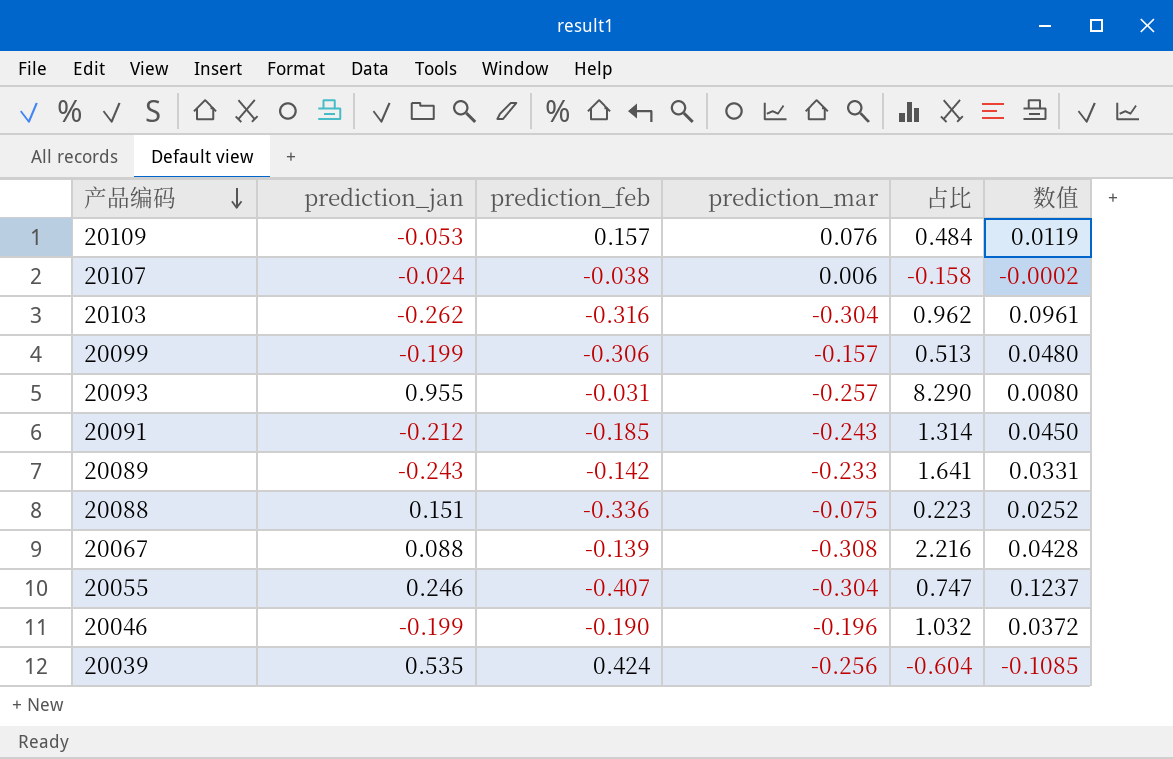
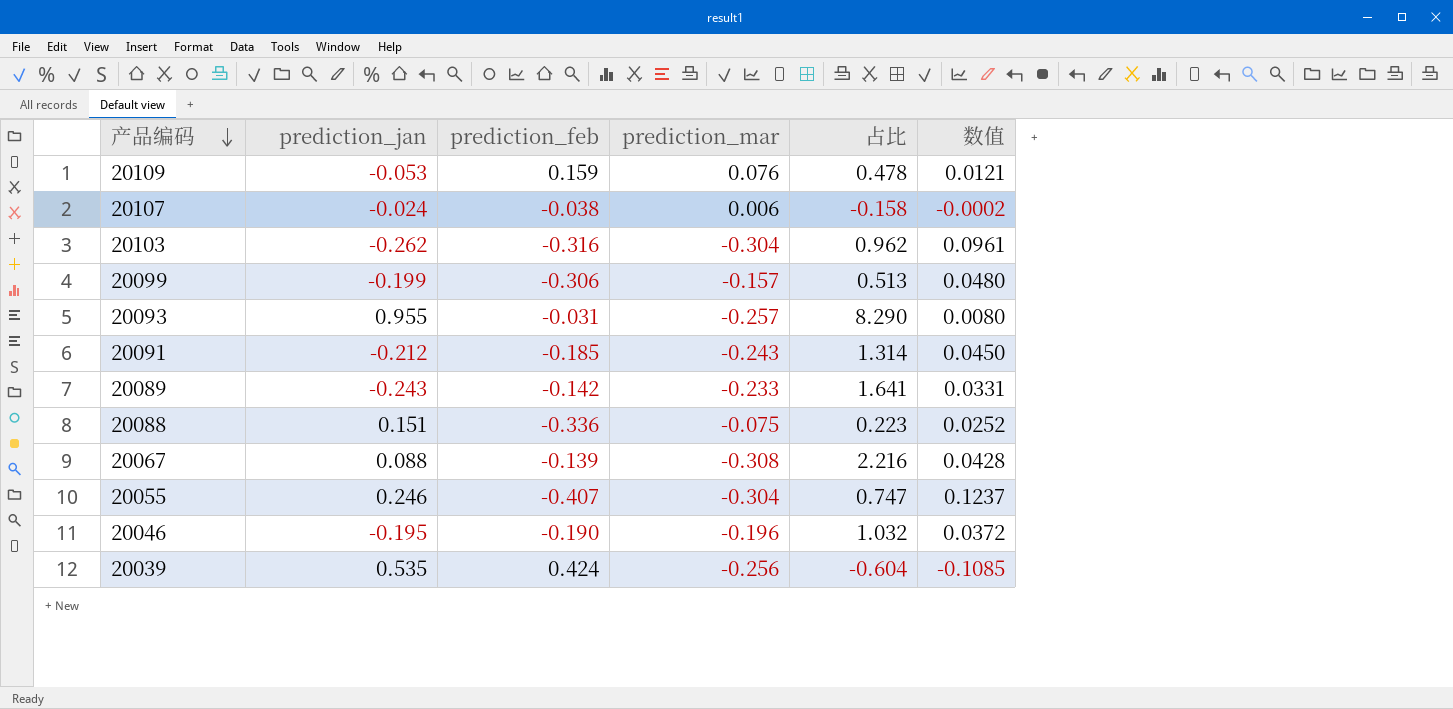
20109 | prediction_feb: 0.157 -> 0.159
20109 | 占比: 0.484 -> 0.478
20109 | 数值: 0.0119 -> 0.0121
20046 | prediction_jan: -0.199 -> -0.195

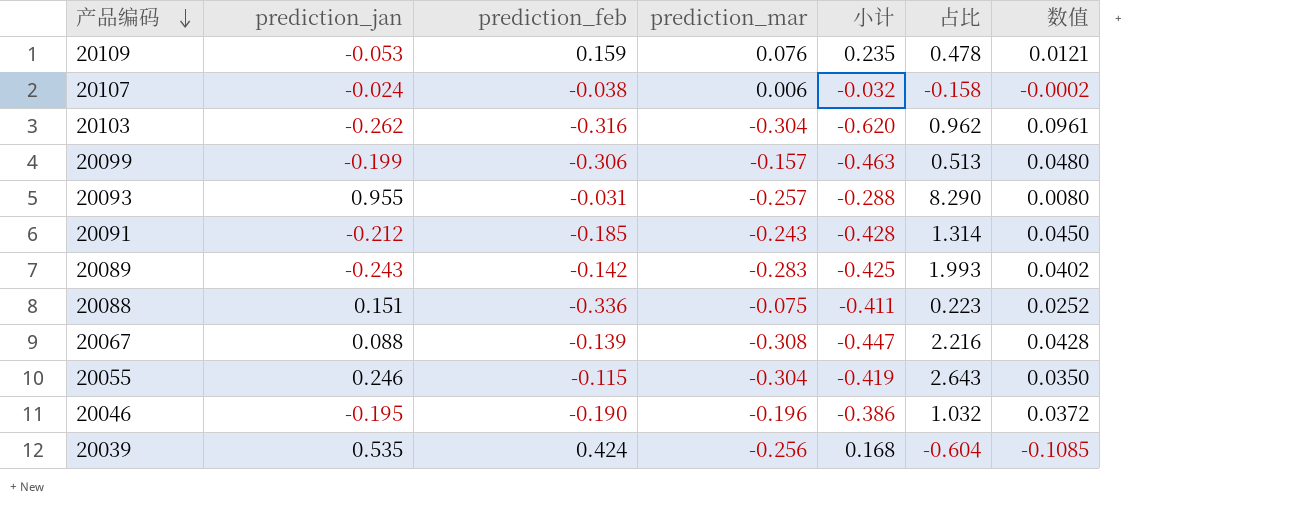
column 小计 | formula: none -> [prediction_feb] + [prediction_mar]
20089 | prediction_mar: -0.233 -> -0.283
20089 | 占比: 1.641 -> 1.993
20089 | 数值: 0.0331 -> 0.0402
20055 | prediction_feb: -0.407 -> -0.115
20055 | 占比: 0.747 -> 2.643
20055 | 数值: 0.1237 -> 0.0350

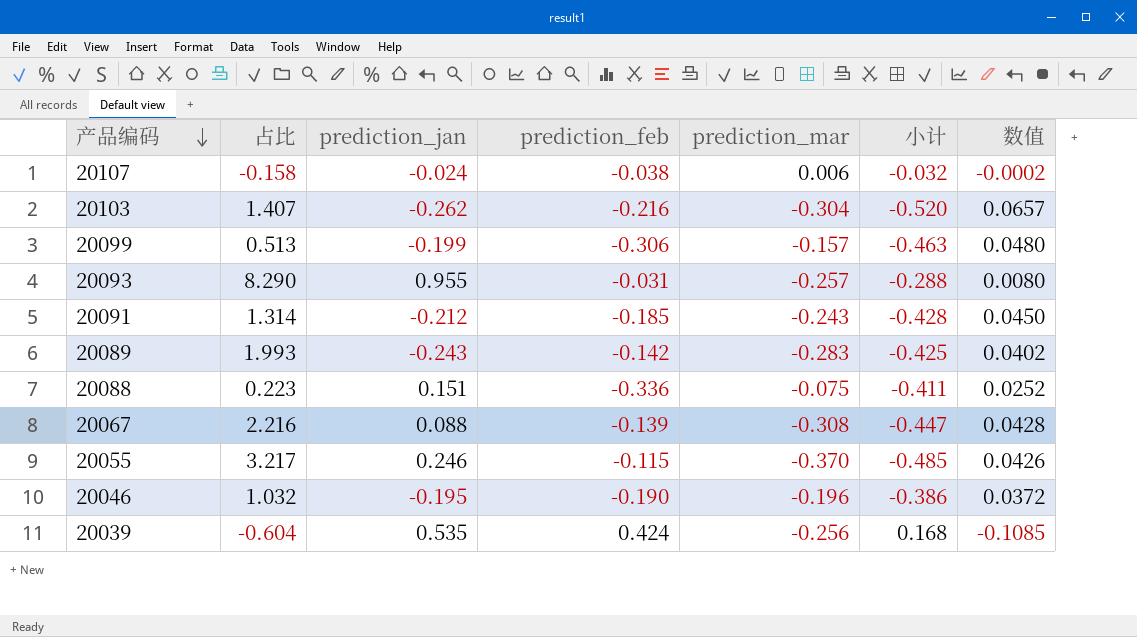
column 占比 | position: 6 -> 2
row 20109: -0.053 | 0.159 | 0.076 | 0.235 | 0.478 | 0.0121 -> none
20103 | 占比: 0.962 -> 1.407
20103 | prediction_feb: -0.316 -> -0.216
20103 | 小计: -0.620 -> -0.520
20103 | 数值: 0.0961 -> 0.0657
20055 | 占比: 2.643 -> 3.217
20055 | prediction_mar: -0.304 -> -0.370
20055 | 小计: -0.419 -> -0.485
20055 | 数值: 0.0350 -> 0.0426

